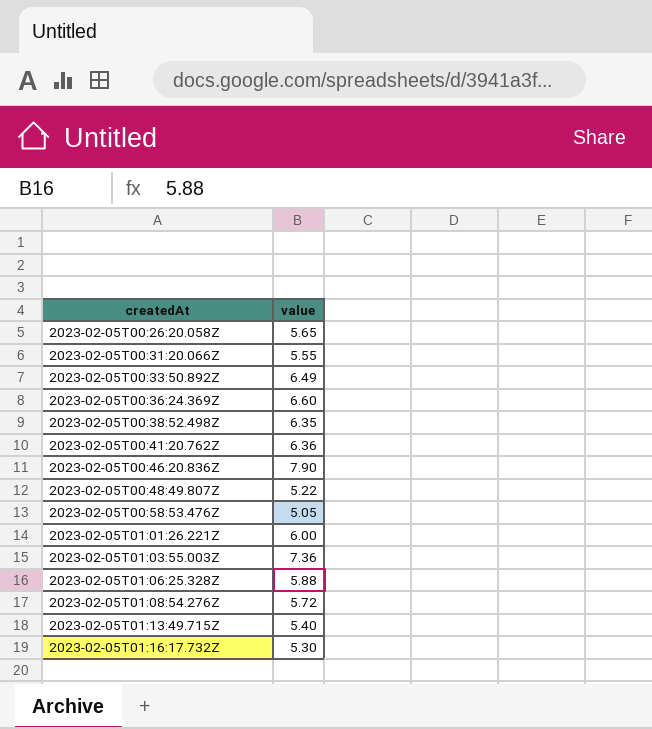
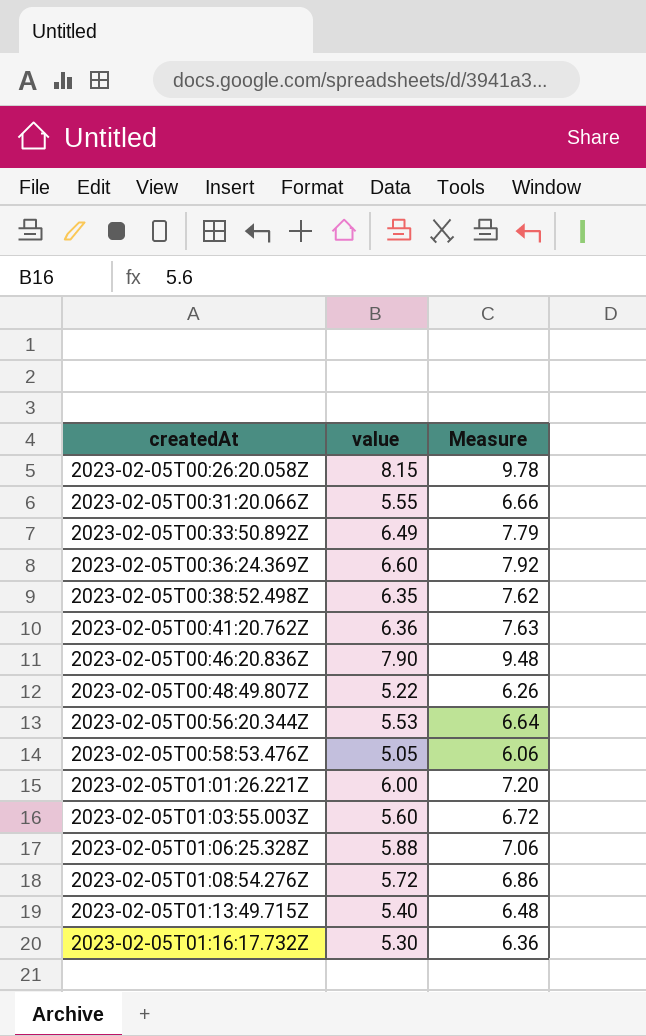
column Measure | formula: none -> [value] * 1.2
2023-02-05T00:26:20.058Z | value: 5.65 -> 8.15
row 2023-02-05T00:56:20.344Z: none -> 5.53 | 6.64
2023-02-05T01:03:55.003Z | value: 7.36 -> 5.60

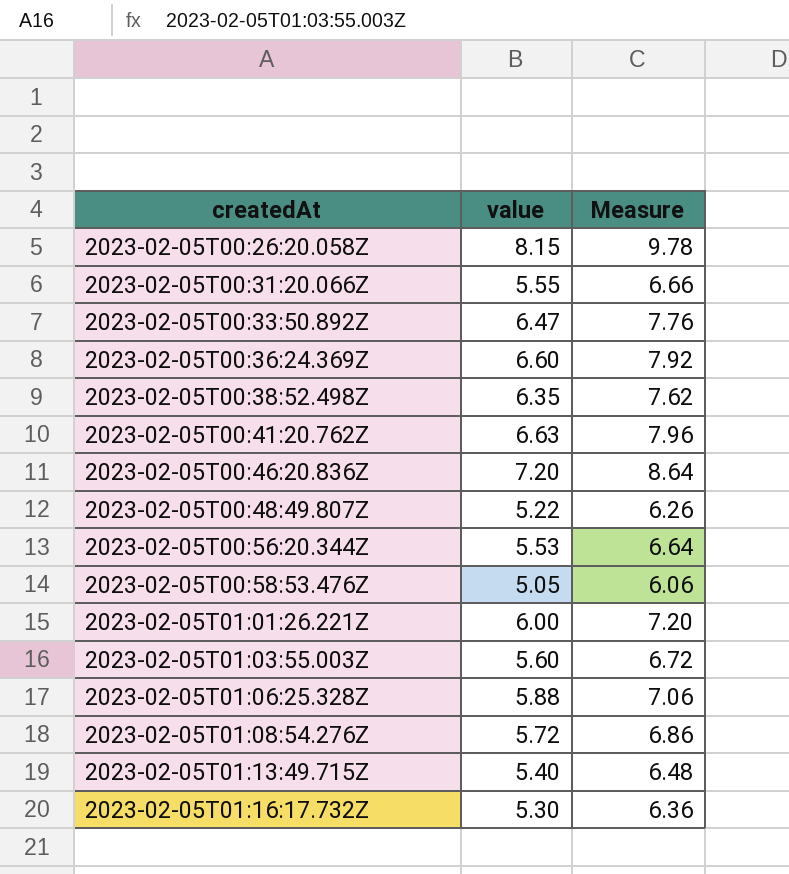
2023-02-05T00:33:50.892Z | value: 6.49 -> 6.47
2023-02-05T00:33:50.892Z | Measure: 7.79 -> 7.76
2023-02-05T00:41:20.762Z | value: 6.36 -> 6.63
2023-02-05T00:41:20.762Z | Measure: 7.63 -> 7.96
2023-02-05T00:46:20.836Z | value: 7.90 -> 7.20
2023-02-05T00:46:20.836Z | Measure: 9.48 -> 8.64

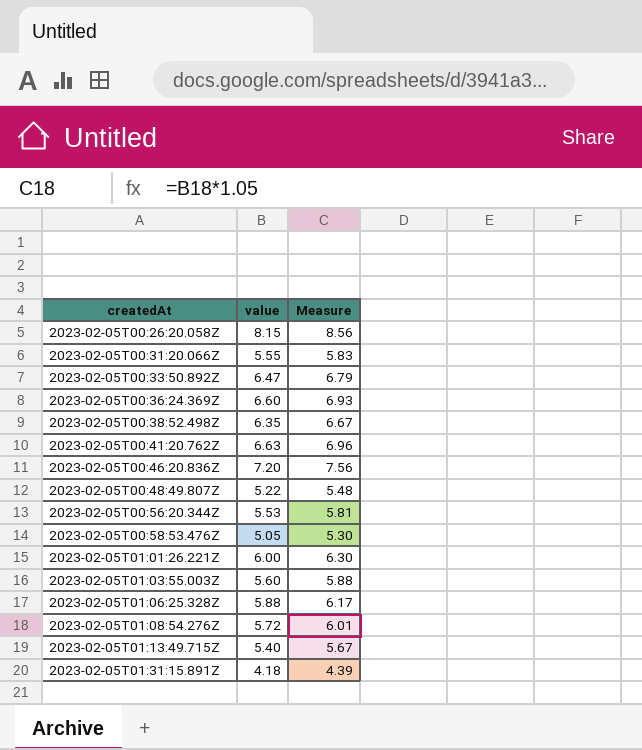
column Measure | formula: [value] * 1.2 -> [value] * 1.05
row 2023-02-05T01:16:17.732Z: 5.30 | 6.36 -> none
row 2023-02-05T01:31:15.891Z: none -> 4.18 | 4.39

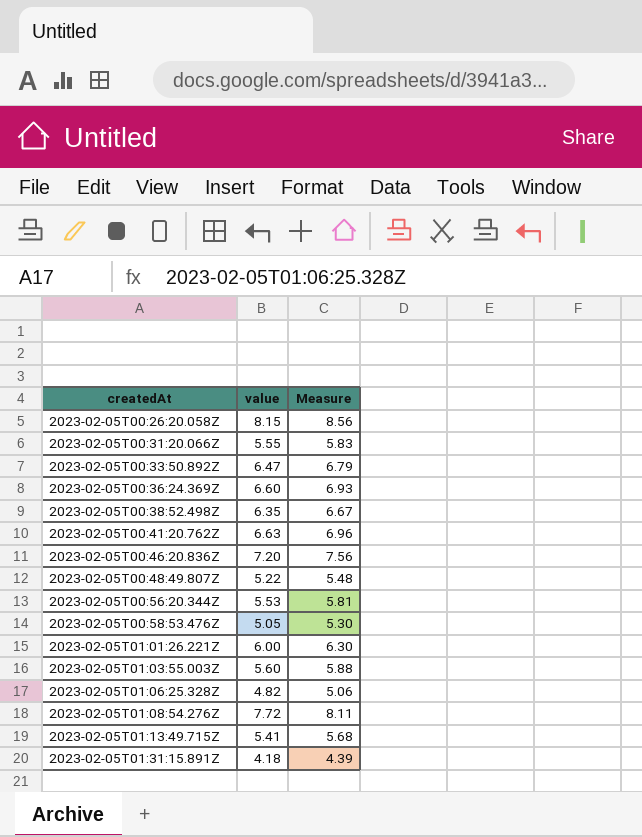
2023-02-05T01:06:25.328Z | value: 5.88 -> 4.82
2023-02-05T01:06:25.328Z | Measure: 6.17 -> 5.06
2023-02-05T01:08:54.276Z | value: 5.72 -> 7.72
2023-02-05T01:08:54.276Z | Measure: 6.01 -> 8.11
2023-02-05T01:13:49.715Z | value: 5.40 -> 5.41
2023-02-05T01:13:49.715Z | Measure: 5.67 -> 5.68

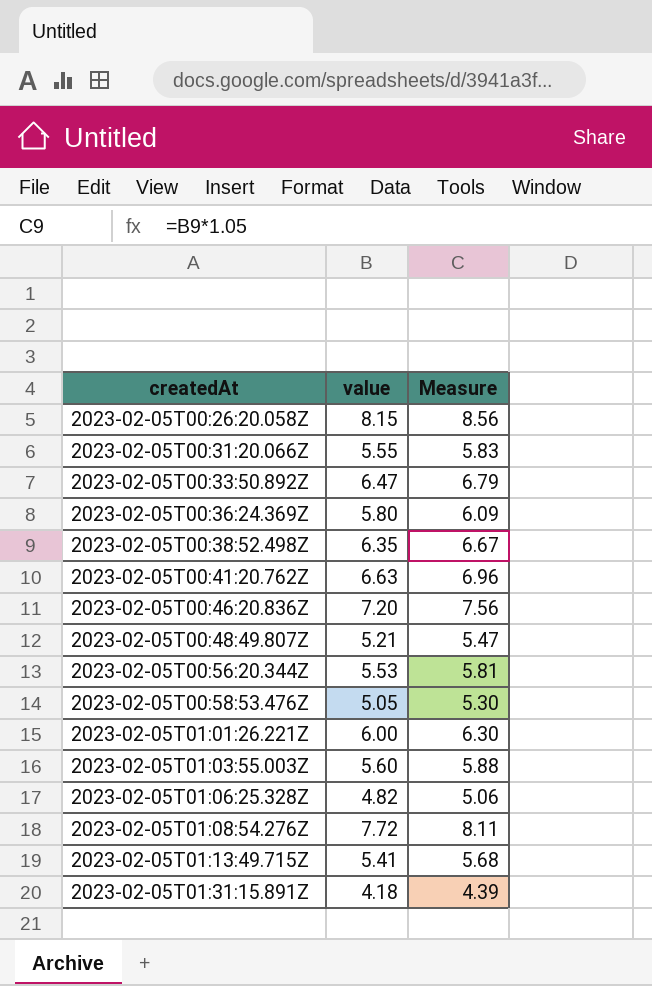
2023-02-05T00:36:24.369Z | value: 6.60 -> 5.80
2023-02-05T00:36:24.369Z | Measure: 6.93 -> 6.09
2023-02-05T00:48:49.807Z | value: 5.22 -> 5.21
2023-02-05T00:48:49.807Z | Measure: 5.48 -> 5.47

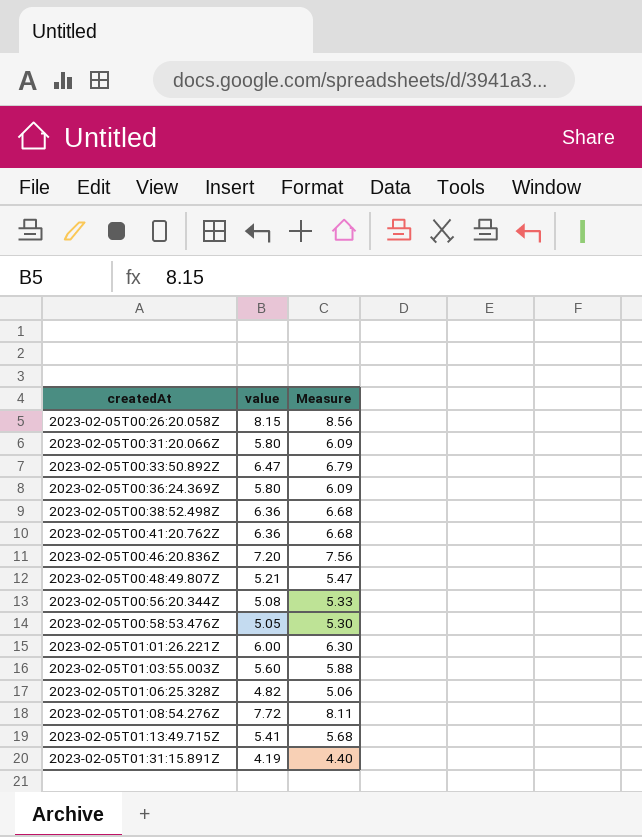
2023-02-05T00:31:20.066Z | value: 5.55 -> 5.80
2023-02-05T00:31:20.066Z | Measure: 5.83 -> 6.09
2023-02-05T00:38:52.498Z | value: 6.35 -> 6.36
2023-02-05T00:38:52.498Z | Measure: 6.67 -> 6.68
2023-02-05T00:41:20.762Z | value: 6.63 -> 6.36
2023-02-05T00:41:20.762Z | Measure: 6.96 -> 6.68
2023-02-05T00:56:20.344Z | value: 5.53 -> 5.08
2023-02-05T00:56:20.344Z | Measure: 5.81 -> 5.33
2023-02-05T01:31:15.891Z | value: 4.18 -> 4.19
2023-02-05T01:31:15.891Z | Measure: 4.39 -> 4.40

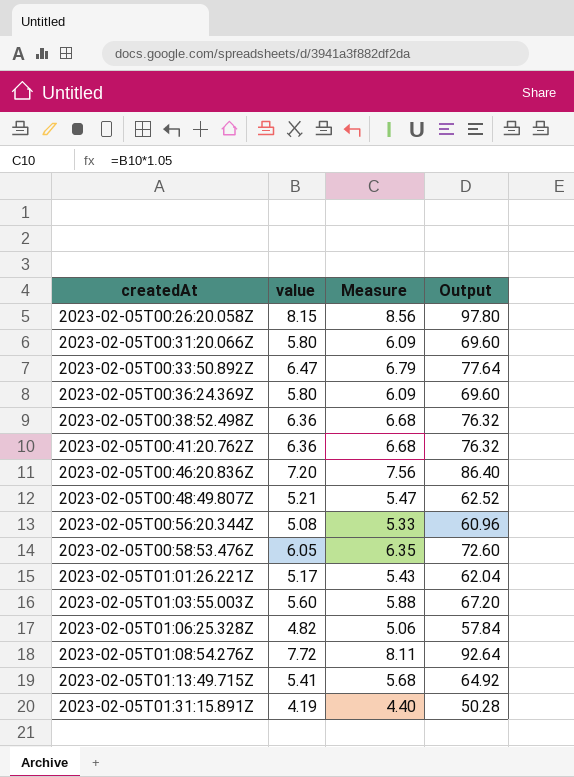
column Output | formula: none -> [value] * 12
2023-02-05T00:58:53.476Z | value: 5.05 -> 6.05
2023-02-05T00:58:53.476Z | Measure: 5.30 -> 6.35
2023-02-05T01:01:26.221Z | value: 6.00 -> 5.17
2023-02-05T01:01:26.221Z | Measure: 6.30 -> 5.43

